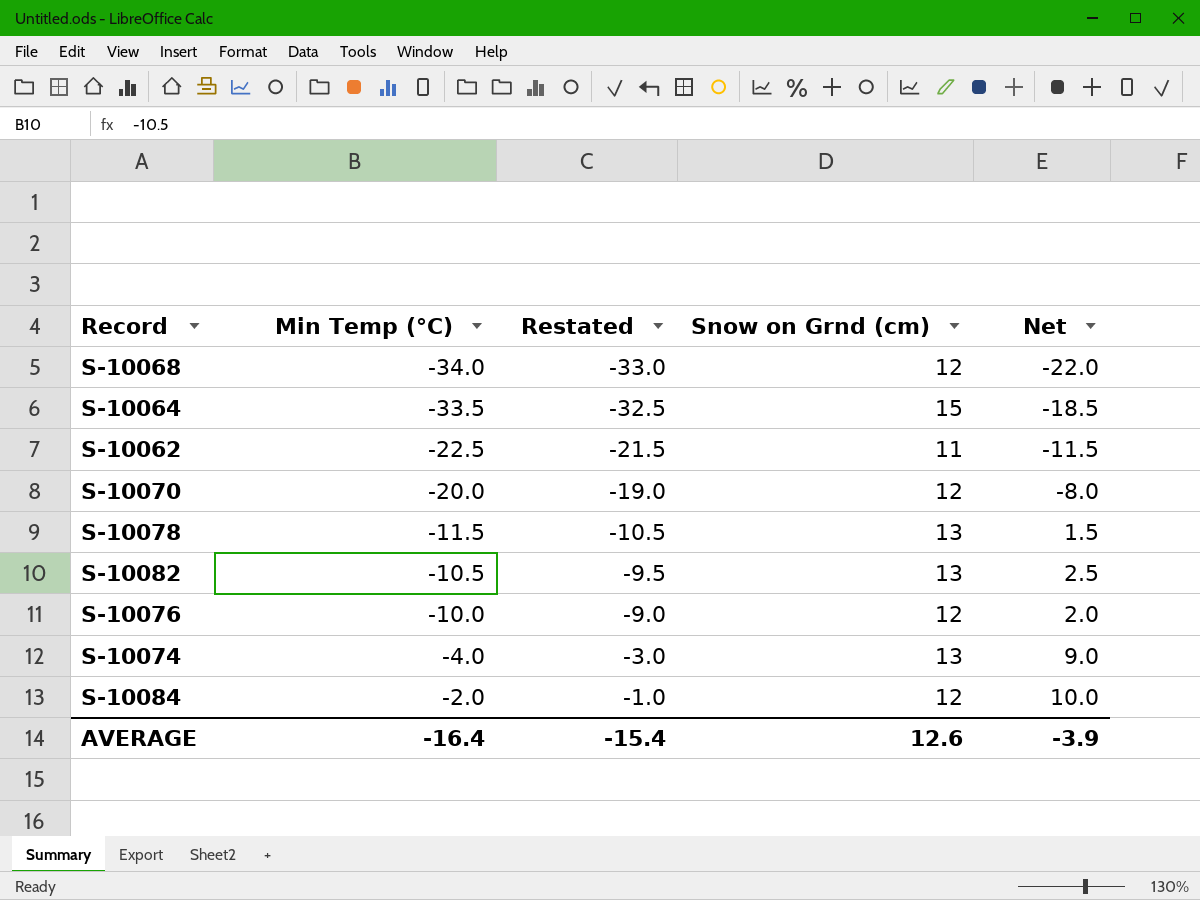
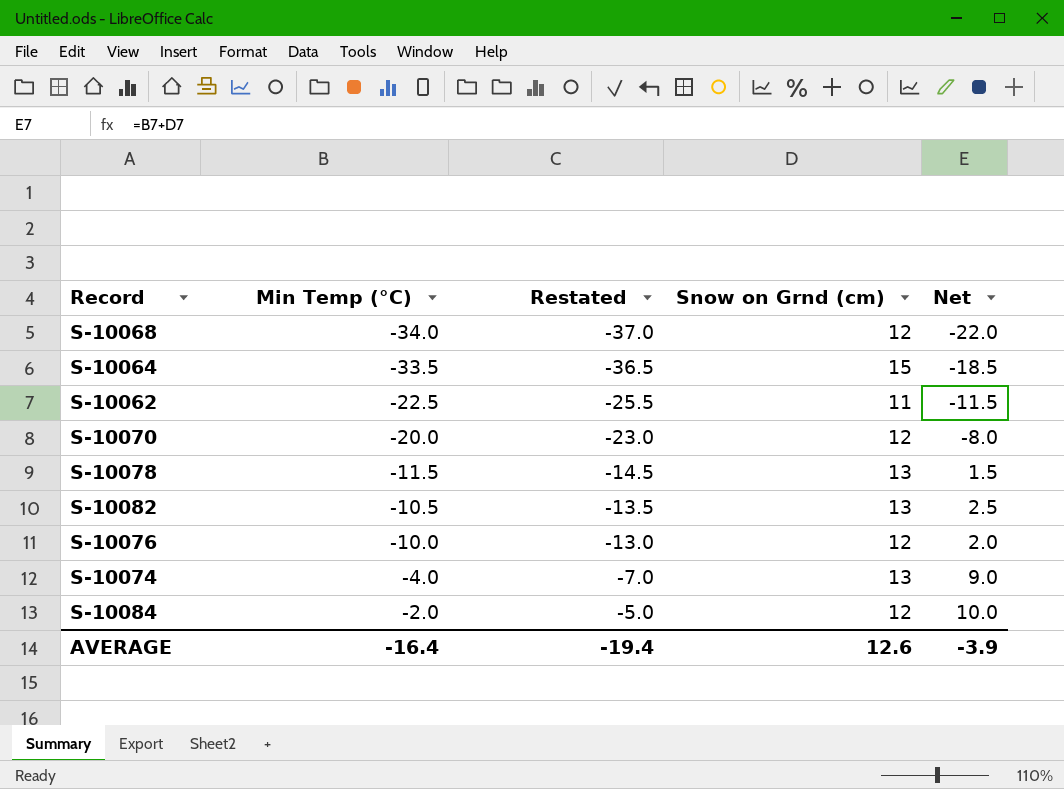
column Restated | formula: [Min Temp (°C)] + 1 -> [Min Temp (°C)] - 3
AVERAGE | Restated: -15.4 -> -19.4

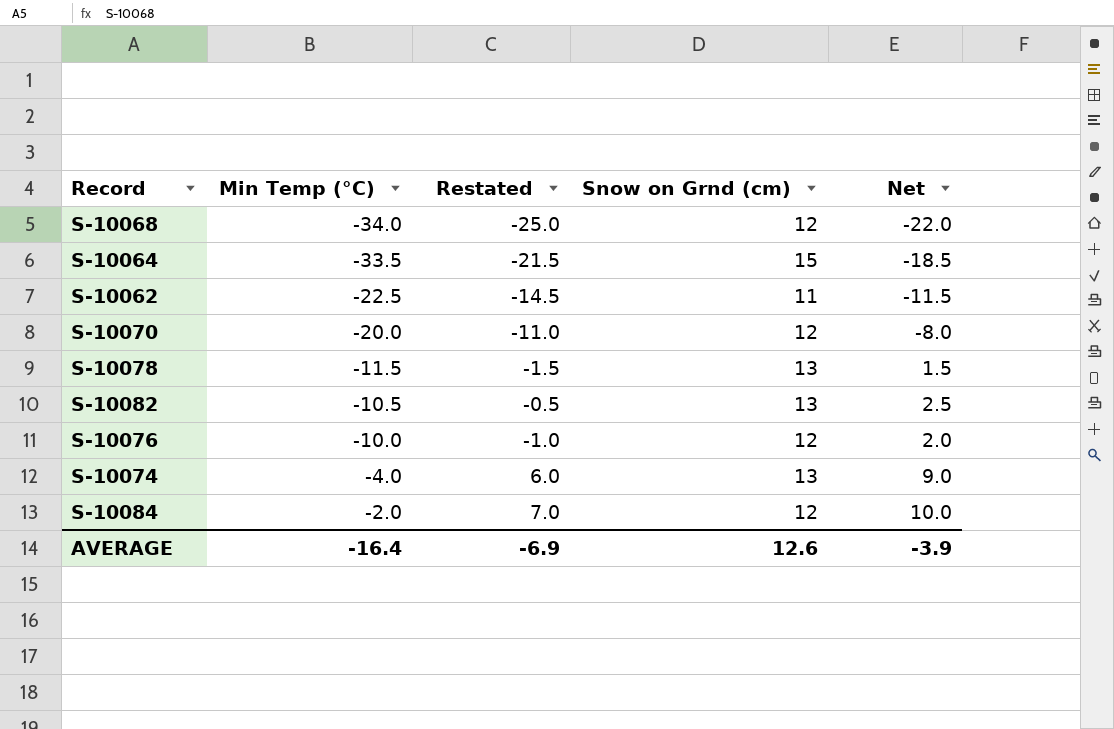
column Restated | formula: [Min Temp (°C)] - 3 -> [Net] - 3
AVERAGE | Restated: -19.4 -> -6.9

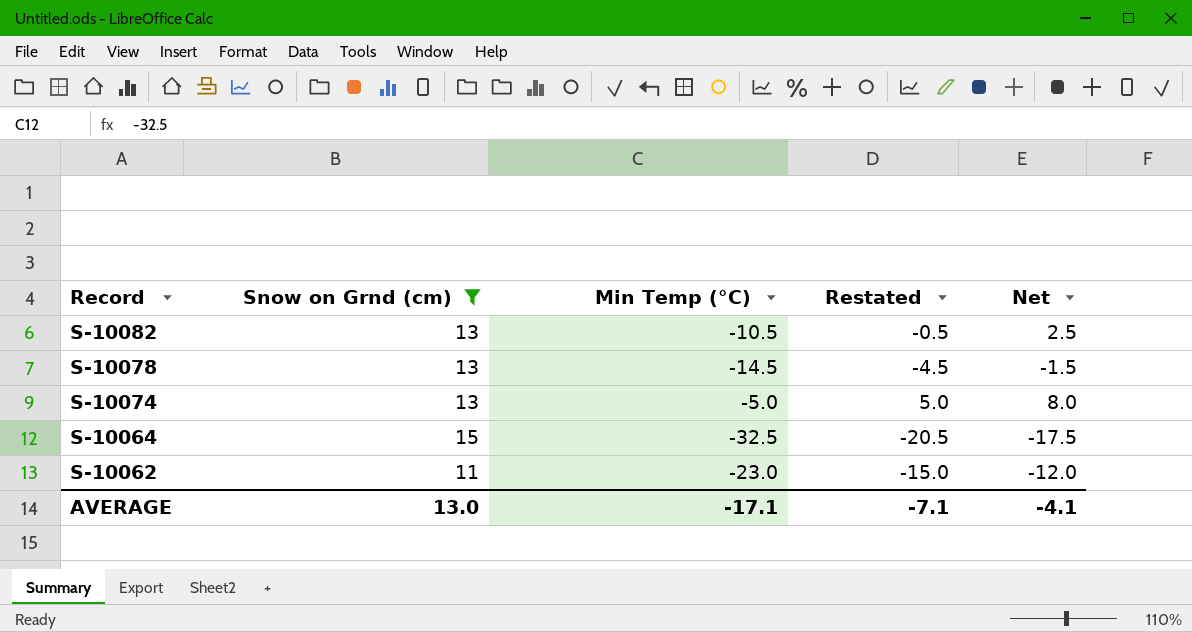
filter: none -> Snow on Grnd (cm) != 12
row order: Min Temp (°C) ascending -> Record descending
column Snow on Grnd (cm) | position: 4 -> 2
S-10078 | Min Temp (°C): -11.5 -> -14.5
S-10078 | Restated: -1.5 -> -4.5
S-10078 | Net: 1.5 -> -1.5
S-10074 | Min Temp (°C): -4.0 -> -5.0
S-10074 | Restated: 6.0 -> 5.0
S-10074 | Net: 9.0 -> 8.0
S-10064 | Min Temp (°C): -33.5 -> -32.5
S-10064 | Restated: -21.5 -> -20.5
S-10064 | Net: -18.5 -> -17.5
S-10062 | Min Temp (°C): -22.5 -> -23.0
S-10062 | Restated: -14.5 -> -15.0
S-10062 | Net: -11.5 -> -12.0
AVERAGE | Snow on Grnd (cm): 12.6 -> 13.0
AVERAGE | Min Temp (°C): -16.4 -> -17.1
AVERAGE | Restated: -6.9 -> -7.1
AVERAGE | Net: -3.9 -> -4.1

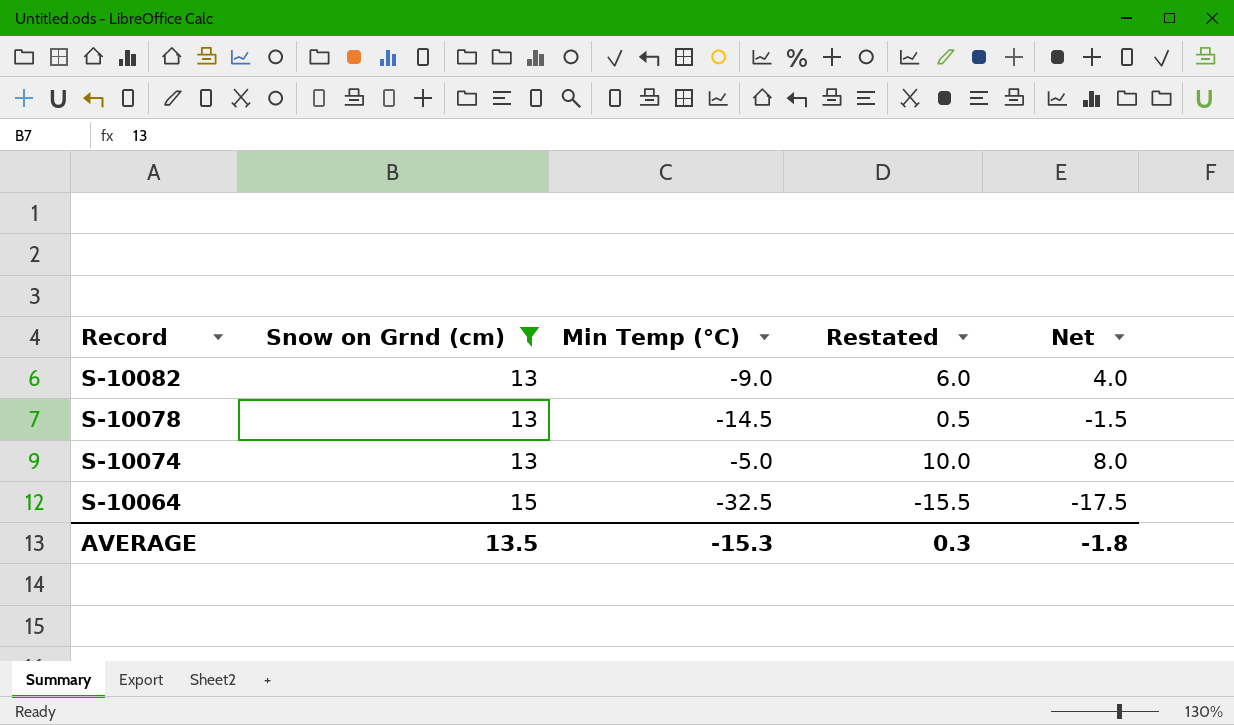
column Restated | formula: [Net] - 3 -> [Net] + 2
row S-10062: 11 | -23.0 | -15.0 | -12.0 -> none
S-10082 | Min Temp (°C): -10.5 -> -9.0
S-10082 | Net: 2.5 -> 4.0
AVERAGE | Snow on Grnd (cm): 13.0 -> 13.5
AVERAGE | Min Temp (°C): -17.1 -> -15.3
AVERAGE | Restated: -7.1 -> 0.3
AVERAGE | Net: -4.1 -> -1.8

